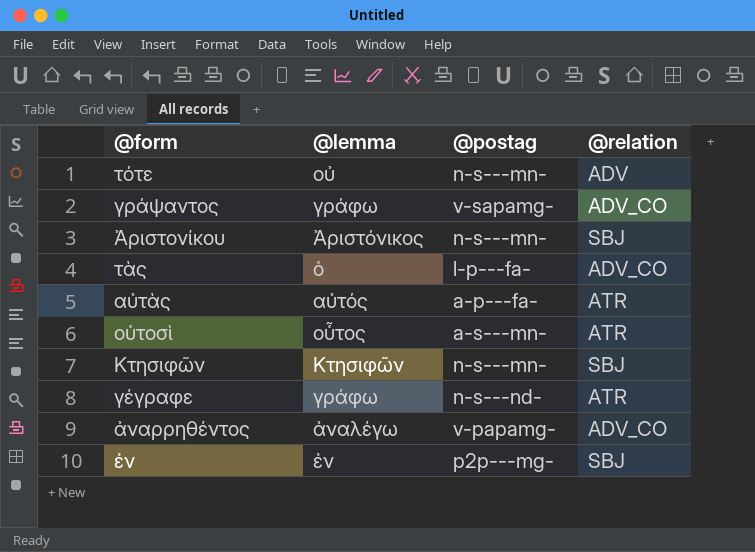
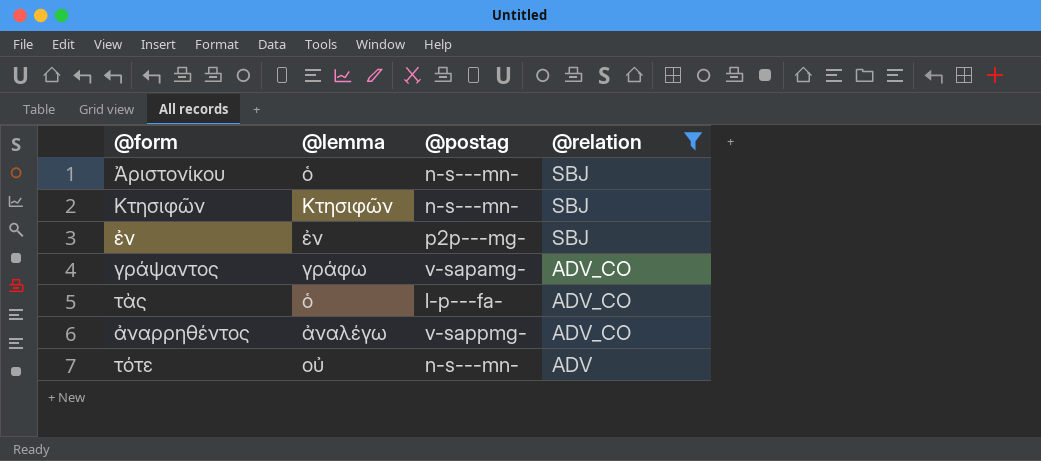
filter: none -> @relation != ATR
row order: none -> @relation descending
Ἀριστονίκου | @lemma: Ἀριστόνικος -> ὁ
ἀναρρηθέντος | @postag: v-papamg- -> v-sappmg-

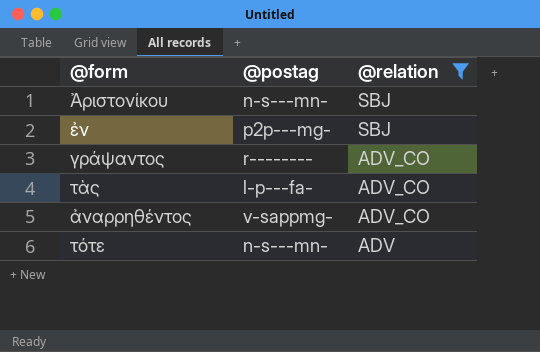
column @lemma | position: 2 -> none
row Κτησιφῶν: Κτησιφῶν | n-s---mn- | SBJ -> none
γράψαντος | @postag: v-sapamg- -> r--------

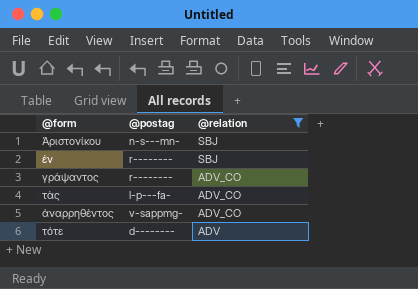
ἐν | @postag: p2p---mg- -> r--------
τότε | @postag: n-s---mn- -> d--------

